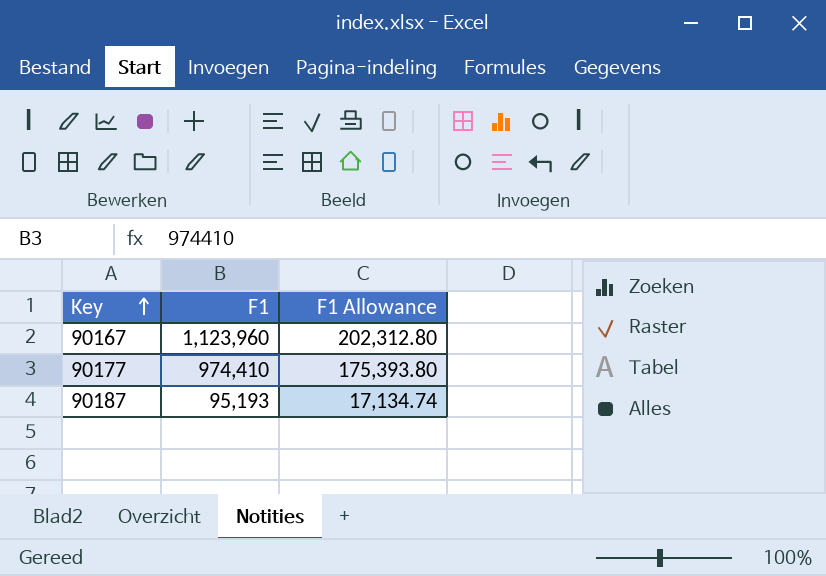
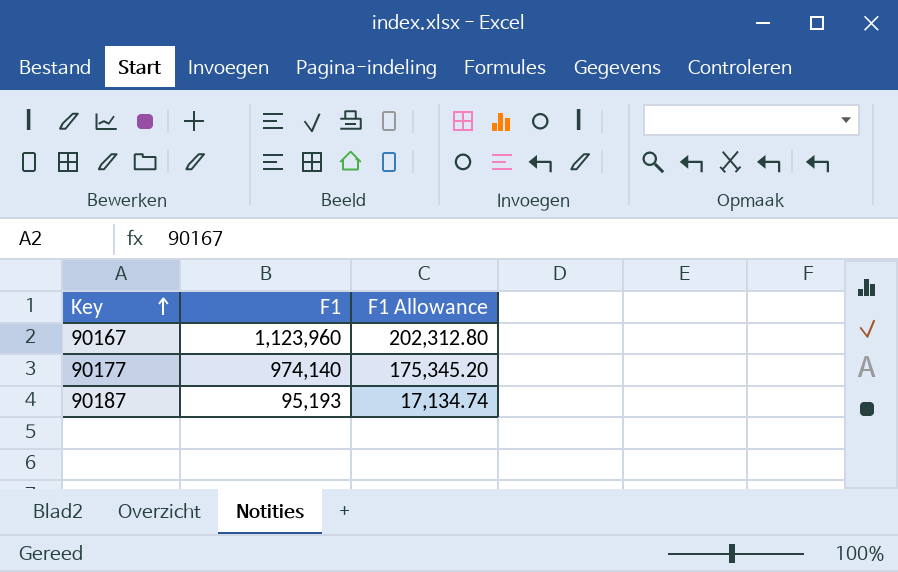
90177 | F1: 974,410 -> 974,140
90177 | F1 Allowance: 175,393.80 -> 175,345.20

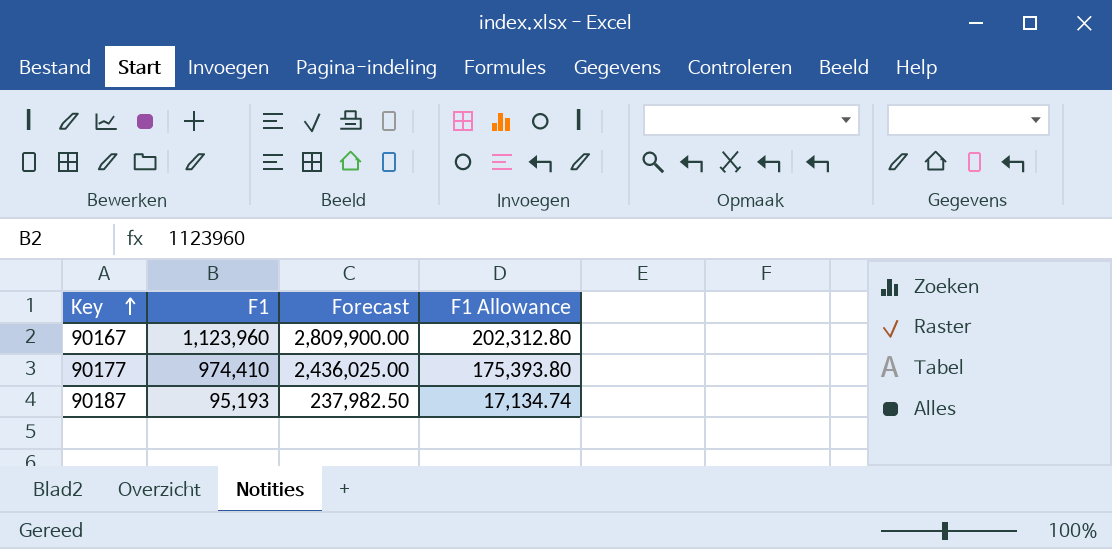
column Forecast | formula: none -> [F1] * 2.5
90177 | F1: 974,140 -> 974,410
90177 | F1 Allowance: 175,345.20 -> 175,393.80

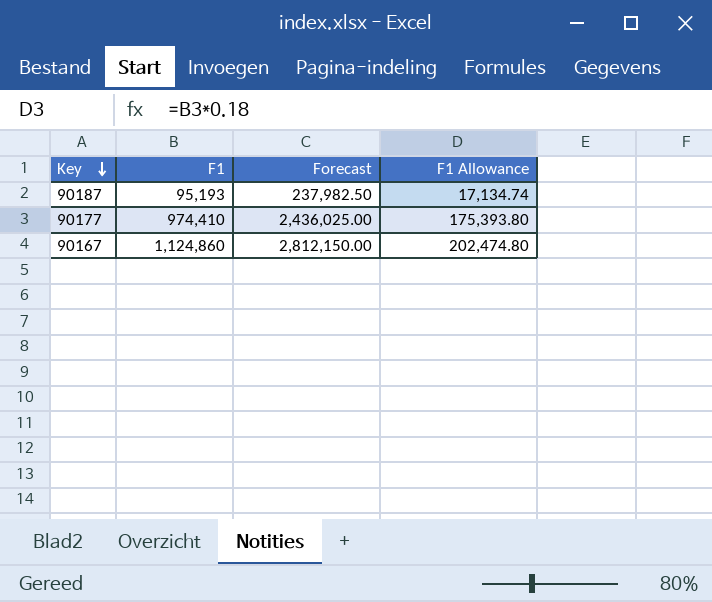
row order: Key ascending -> Key descending
90167 | F1: 1,123,960 -> 1,124,860
90167 | Forecast: 2,809,900.00 -> 2,812,150.00
90167 | F1 Allowance: 202,312.80 -> 202,474.80

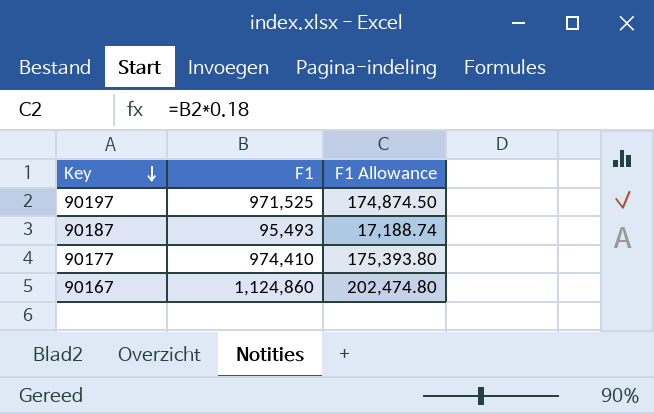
column Forecast | formula: [F1] * 2.5 -> none
row 90197: none -> 971,525 | 174,874.50
90187 | F1: 95,193 -> 95,493
90187 | F1 Allowance: 17,134.74 -> 17,188.74

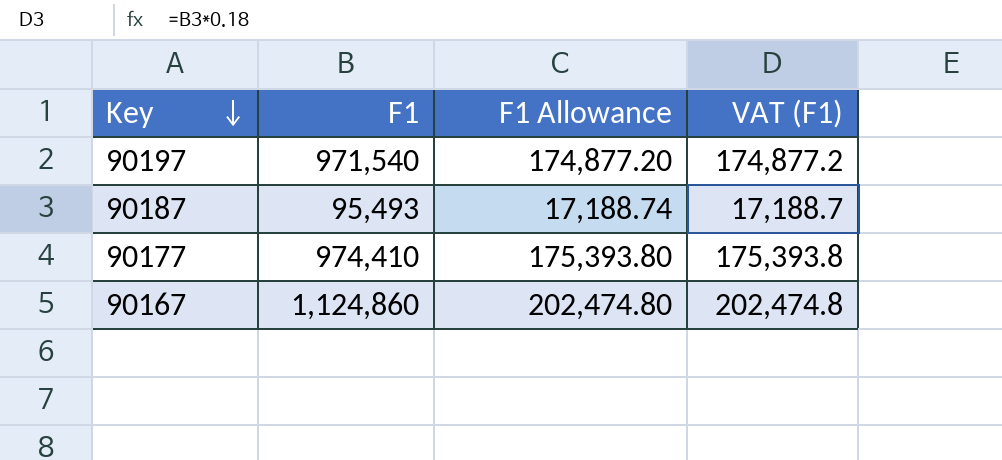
column VAT (F1) | formula: none -> [F1] * 0.18
90197 | F1: 971,525 -> 971,540
90197 | F1 Allowance: 174,874.50 -> 174,877.20

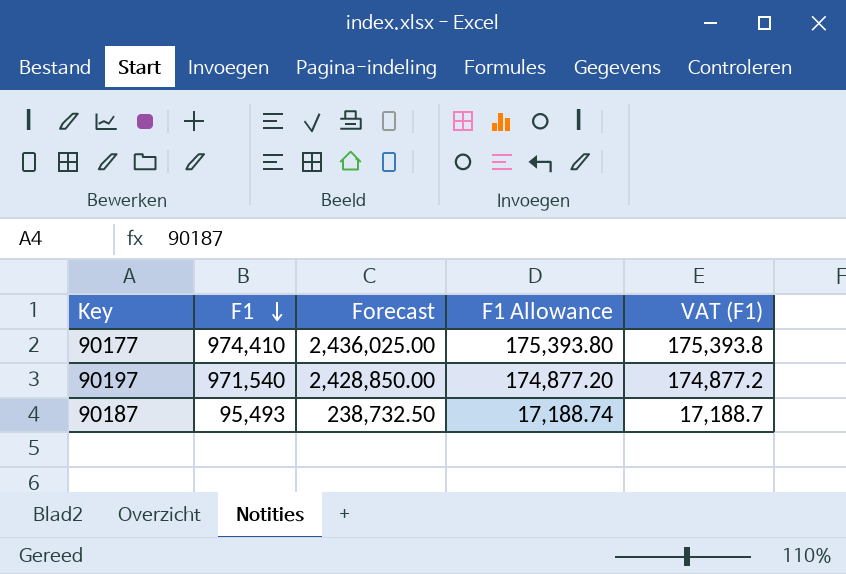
row order: Key descending -> F1 descending
column Forecast | formula: none -> [F1] * 2.5
row 90167: 1,124,860 | 202,474.80 | 202,474.8 -> none

